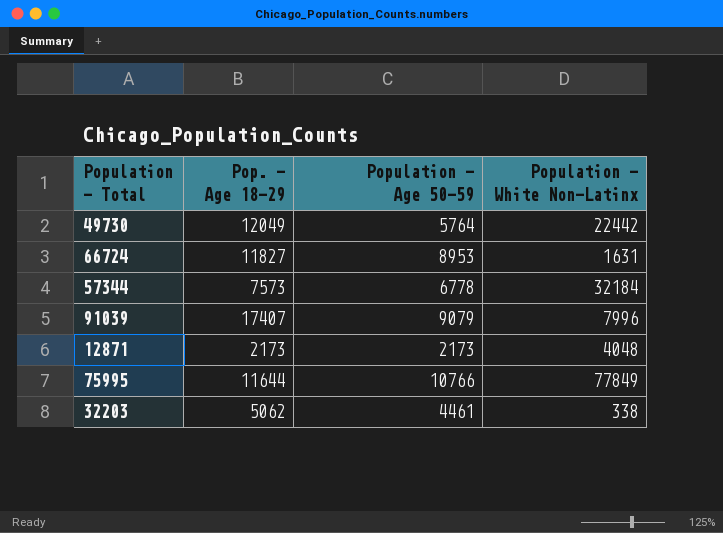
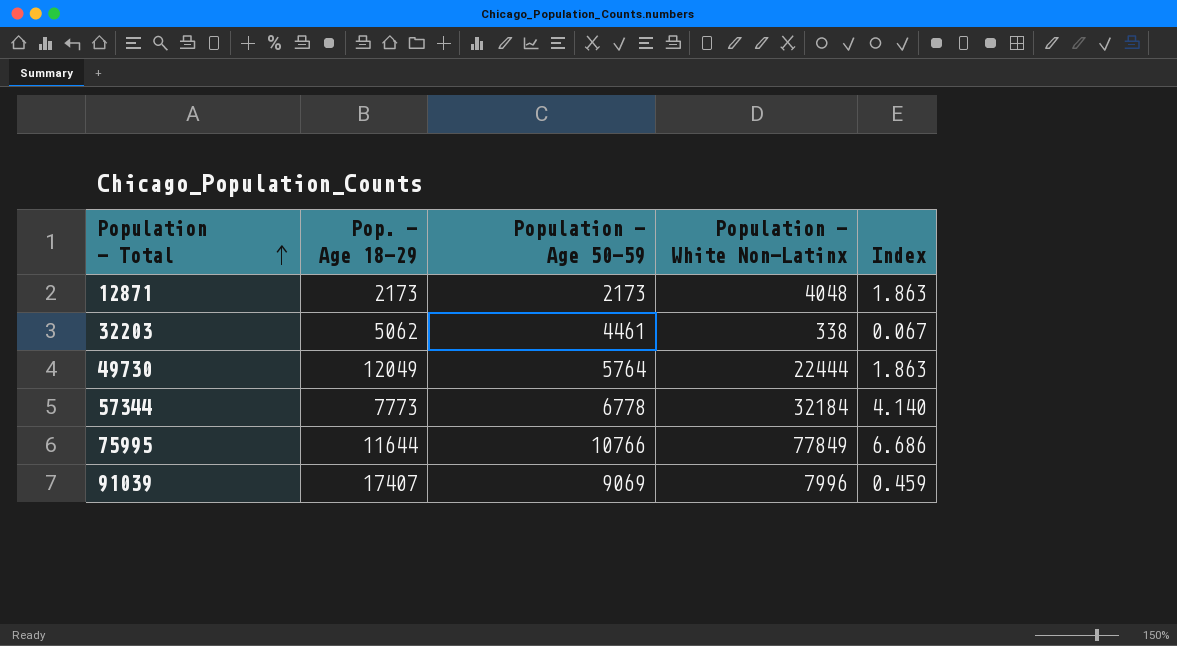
row order: none -> Population - Total ascending
column Index | formula: none -> [Population - White Non-Latinx] / [Pop. - Age 18-29]
row 66724: 11827 | 8953 | 1631 -> none
49730 | Population - White Non-Latinx: 22442 -> 22444
57344 | Pop. - Age 18-29: 7573 -> 7773
91039 | Population - Age 50-59: 9079 -> 9069

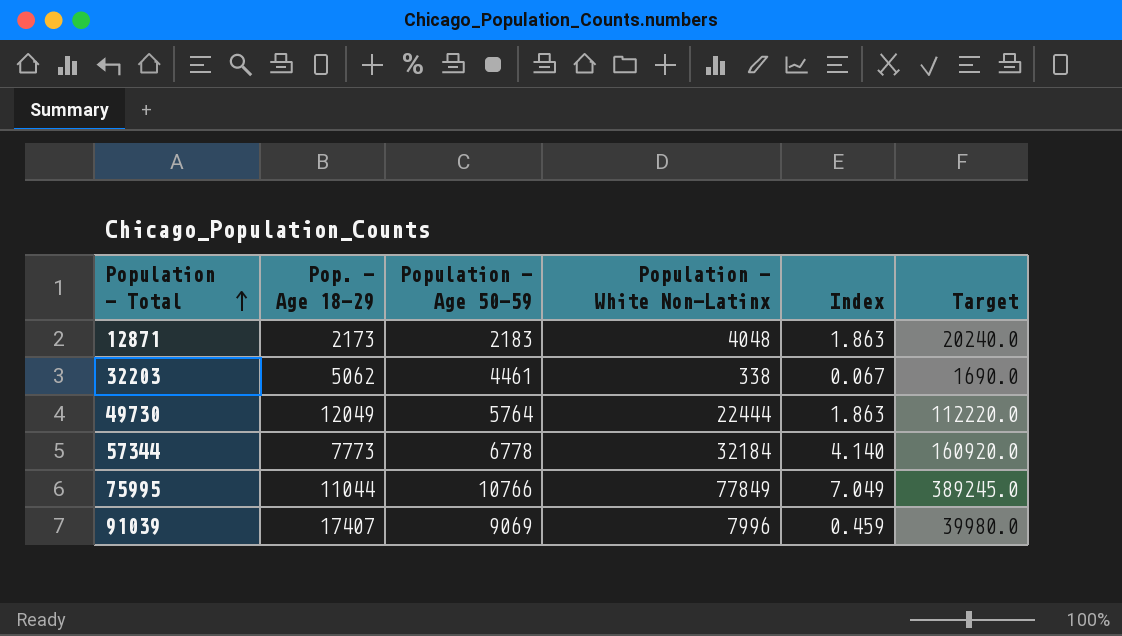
column Target | formula: none -> [Population - White Non-Latinx] * 5
12871 | Population - Age 50-59: 2173 -> 2183
75995 | Pop. - Age 18-29: 11644 -> 11044
75995 | Index: 6.686 -> 7.049

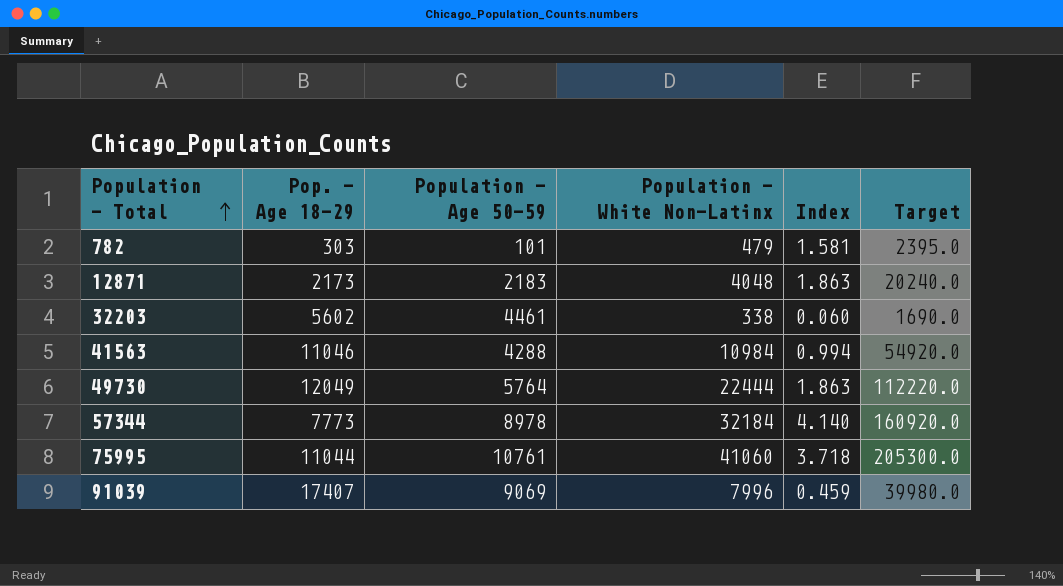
row 782: none -> 303 | 101 | 479 | 1.581 | 2395.0
32203 | Pop. - Age 18-29: 5062 -> 5602
32203 | Index: 0.067 -> 0.060
row 41563: none -> 11046 | 4288 | 10984 | 0.994 | 54920.0
57344 | Population - Age 50-59: 6778 -> 8978
75995 | Population - Age 50-59: 10766 -> 10761
75995 | Population - White Non-Latinx: 77849 -> 41060
75995 | Index: 7.049 -> 3.718
75995 | Target: 389245.0 -> 205300.0

